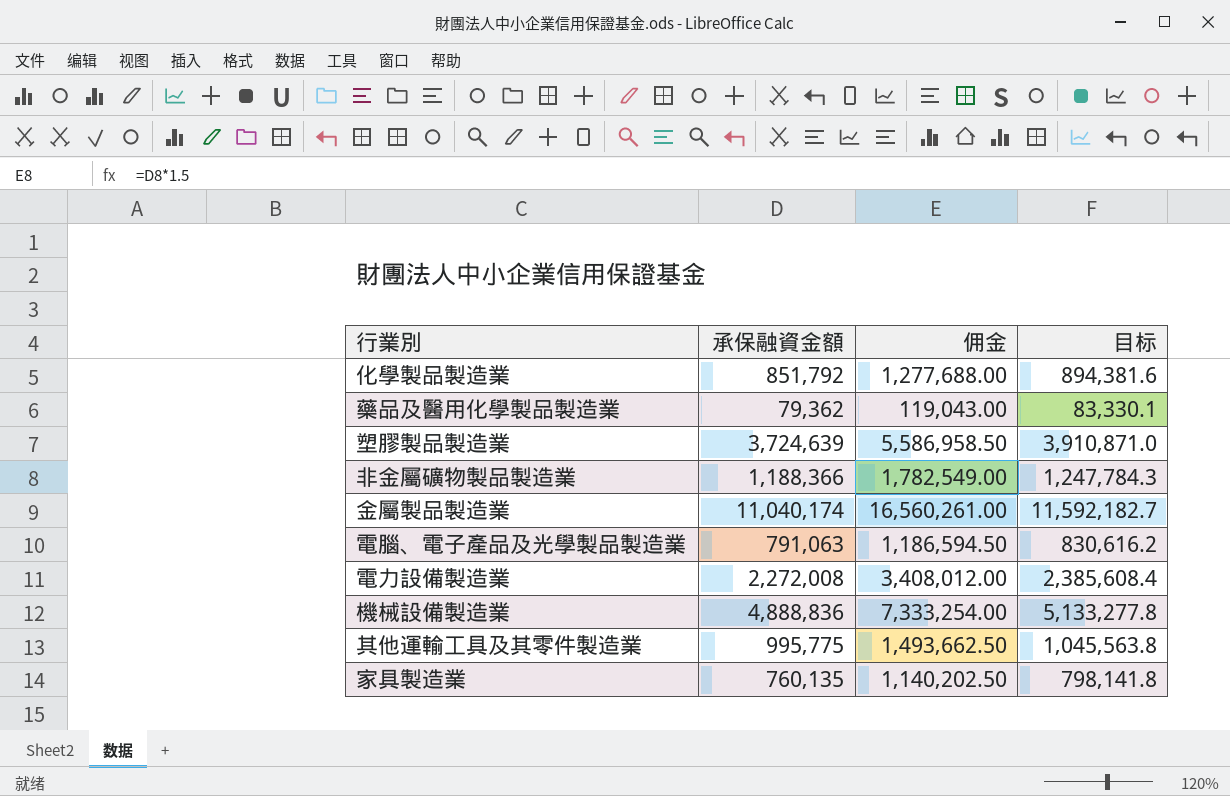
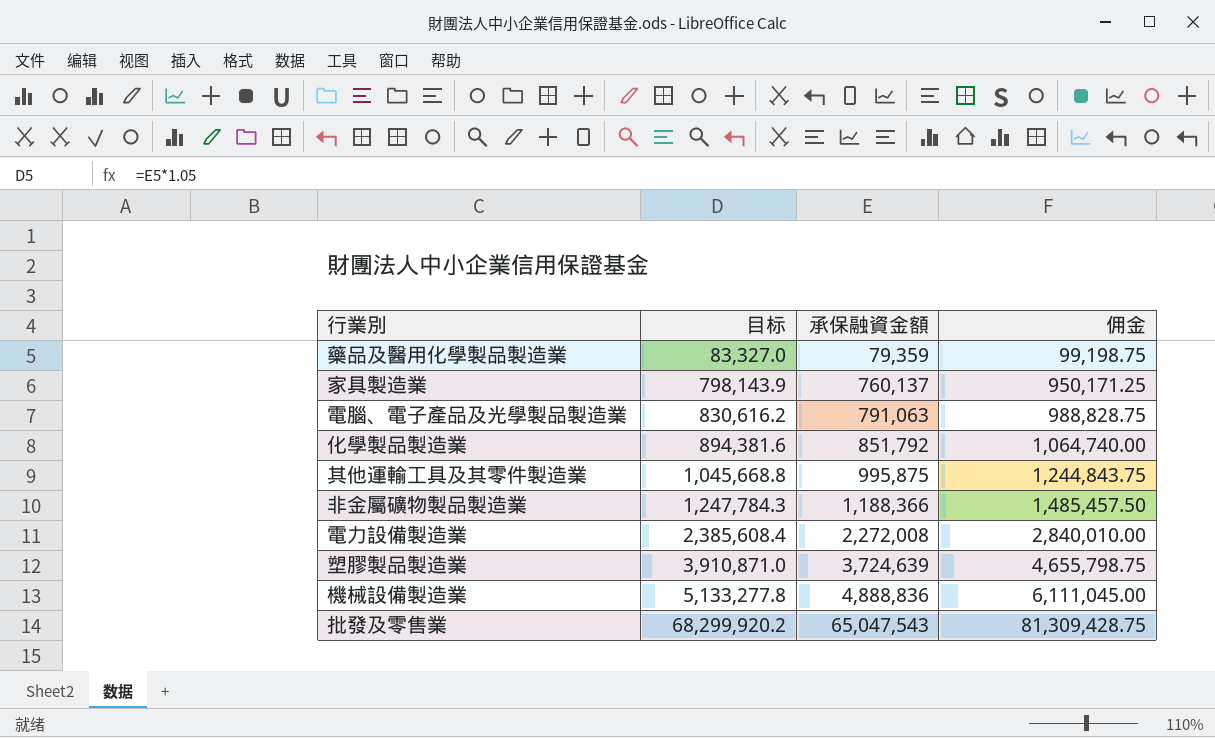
row order: none -> 目标 ascending
column 目标 | position: 4 -> 2
column 佣金 | formula: [承保融資金額] * 1.5 -> [承保融資金額] * 1.25
row 金屬製品製造業: 11,040,174 | 16,560,261.00 | 11,592,182.7 -> none
藥品及醫用化學製品製造業 | 目标: 83,330.1 -> 83,327.0
藥品及醫用化學製品製造業 | 承保融資金額: 79,362 -> 79,359
家具製造業 | 目标: 798,141.8 -> 798,143.9
家具製造業 | 承保融資金額: 760,135 -> 760,137
其他運輸工具及其零件製造業 | 目标: 1,045,563.8 -> 1,045,668.8
其他運輸工具及其零件製造業 | 承保融資金額: 995,775 -> 995,875
row 批發及零售業: none -> 68,299,920.2 | 65,047,543 | 81,309,428.75

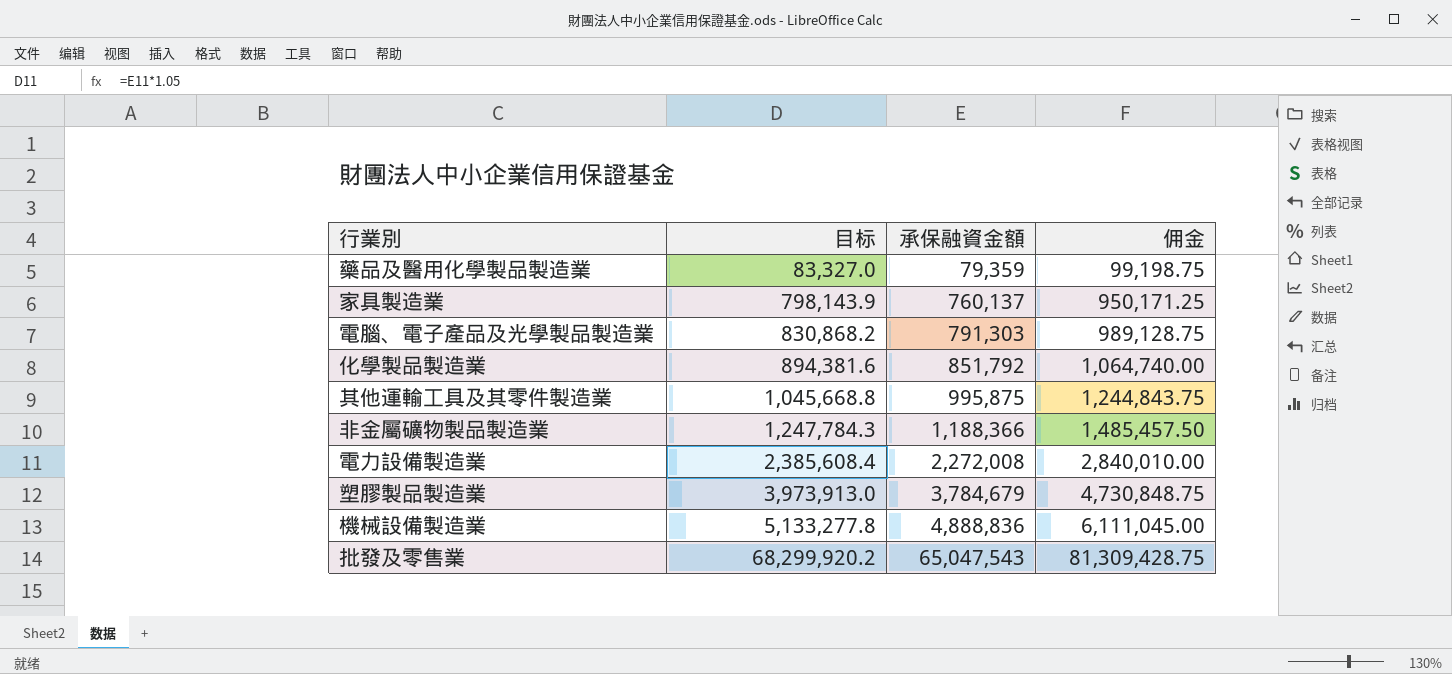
電腦、電子產品及光學製品製造業 | 目标: 830,616.2 -> 830,868.2
電腦、電子產品及光學製品製造業 | 承保融資金額: 791,063 -> 791,303
電腦、電子產品及光學製品製造業 | 佣金: 988,828.75 -> 989,128.75
塑膠製品製造業 | 目标: 3,910,871.0 -> 3,973,913.0
塑膠製品製造業 | 承保融資金額: 3,724,639 -> 3,784,679
塑膠製品製造業 | 佣金: 4,655,798.75 -> 4,730,848.75

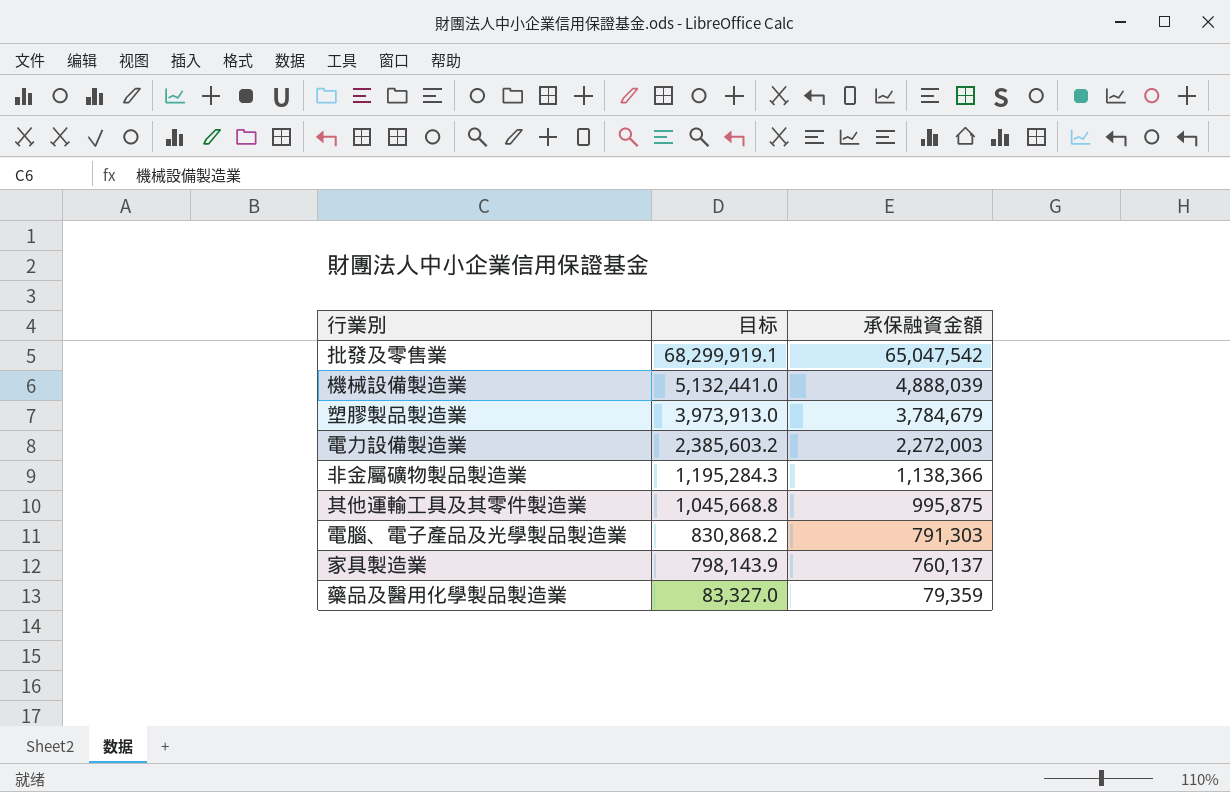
row order: 目标 ascending -> 目标 descending
column 佣金 | formula: [承保融資金額] * 1.25 -> none
row 化學製品製造業: 894,381.6 | 851,792 | 1,064,740.00 -> none
批發及零售業 | 目标: 68,299,920.2 -> 68,299,919.1
批發及零售業 | 承保融資金額: 65,047,543 -> 65,047,542
機械設備製造業 | 目标: 5,133,277.8 -> 5,132,441.0
機械設備製造業 | 承保融資金額: 4,888,836 -> 4,888,039
電力設備製造業 | 目标: 2,385,608.4 -> 2,385,603.2
電力設備製造業 | 承保融資金額: 2,272,008 -> 2,272,003
非金屬礦物製品製造業 | 目标: 1,247,784.3 -> 1,195,284.3
非金屬礦物製品製造業 | 承保融資金額: 1,188,366 -> 1,138,366

